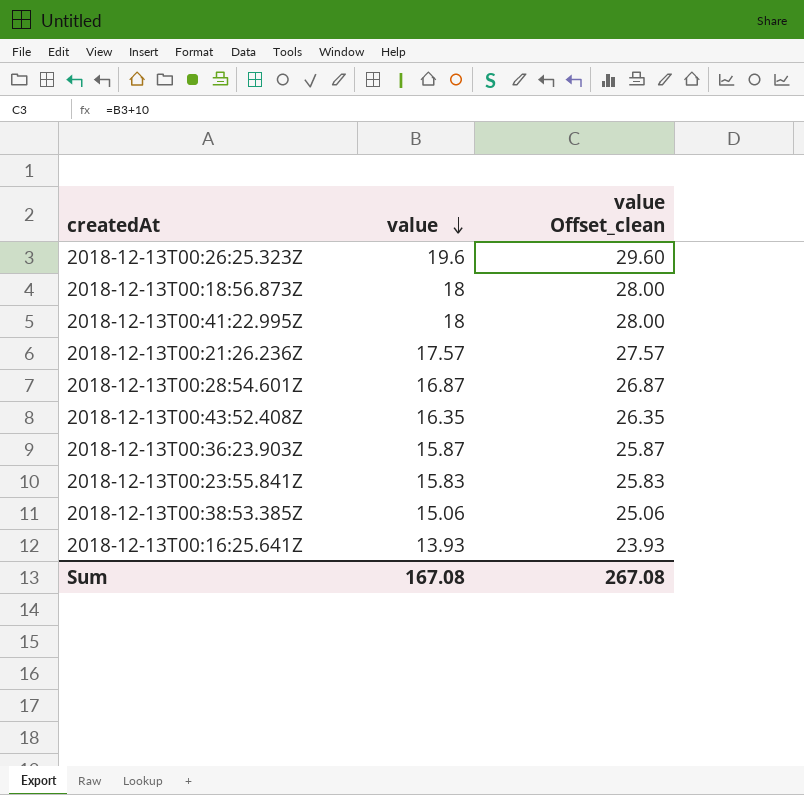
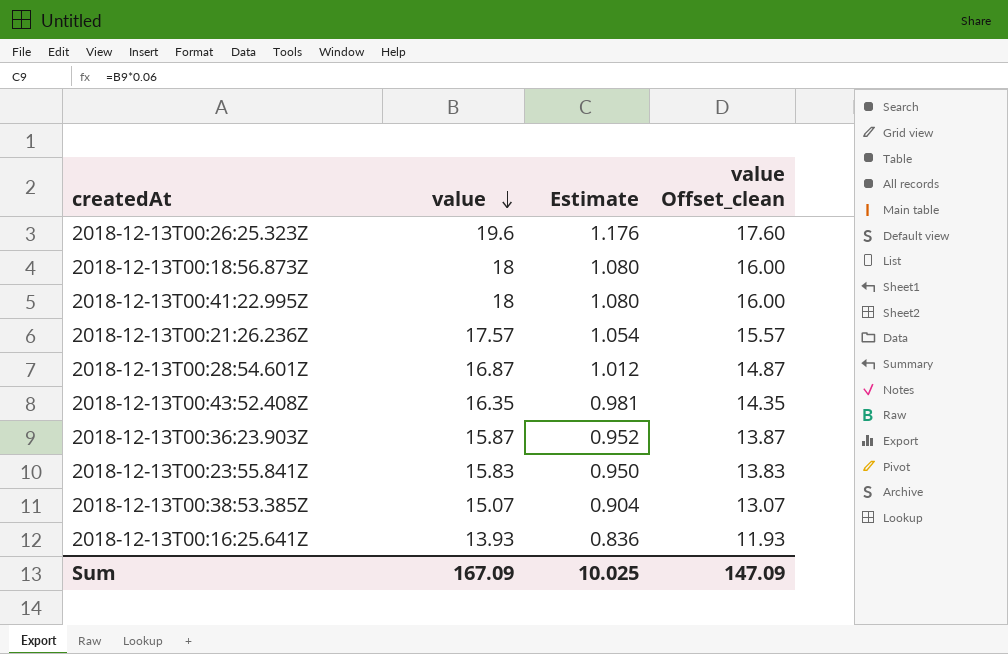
column Estimate | formula: none -> [value] * 0.06
column value Offset_clean | formula: [value] + 10 -> [value] - 2
2018-12-13T00:38:53.385Z | value: 15.06 -> 15.07
Sum | value: 167.08 -> 167.09
Sum | value Offset_clean: 267.08 -> 147.09

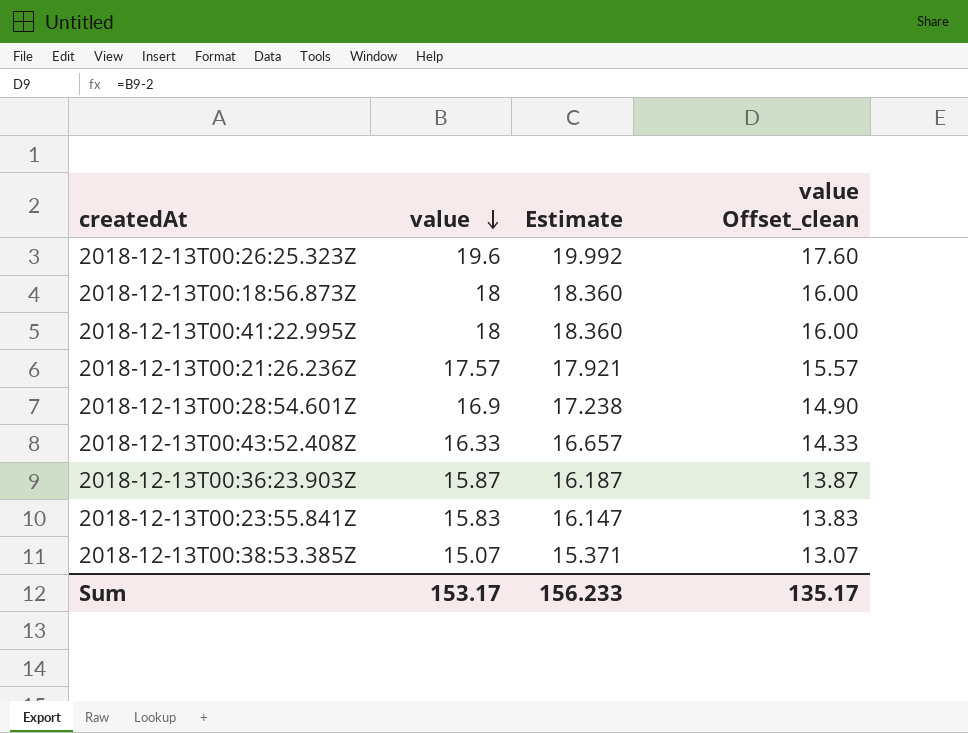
column Estimate | formula: [value] * 0.06 -> [value] * 1.02
row 2018-12-13T00:16:25.641Z: 13.93 | 0.836 | 11.93 -> none
2018-12-13T00:28:54.601Z | value: 16.87 -> 16.9
2018-12-13T00:28:54.601Z | value Offset_clean: 14.87 -> 14.90
2018-12-13T00:43:52.408Z | value: 16.35 -> 16.33
2018-12-13T00:43:52.408Z | value Offset_clean: 14.35 -> 14.33
Sum | value: 167.09 -> 153.17
Sum | Estimate: 10.025 -> 156.233
Sum | value Offset_clean: 147.09 -> 135.17

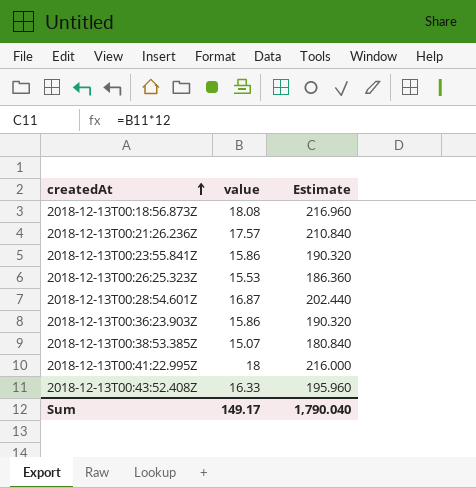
row order: value descending -> createdAt ascending
column value Offset_clean | formula: [value] - 2 -> none
column Estimate | formula: [value] * 1.02 -> [value] * 12
2018-12-13T00:18:56.873Z | value: 18 -> 18.08
2018-12-13T00:23:55.841Z | value: 15.83 -> 15.86
2018-12-13T00:26:25.323Z | value: 19.6 -> 15.53
2018-12-13T00:28:54.601Z | value: 16.9 -> 16.87
2018-12-13T00:36:23.903Z | value: 15.87 -> 15.86
Sum | value: 153.17 -> 149.17
Sum | Estimate: 156.233 -> 1,790.040

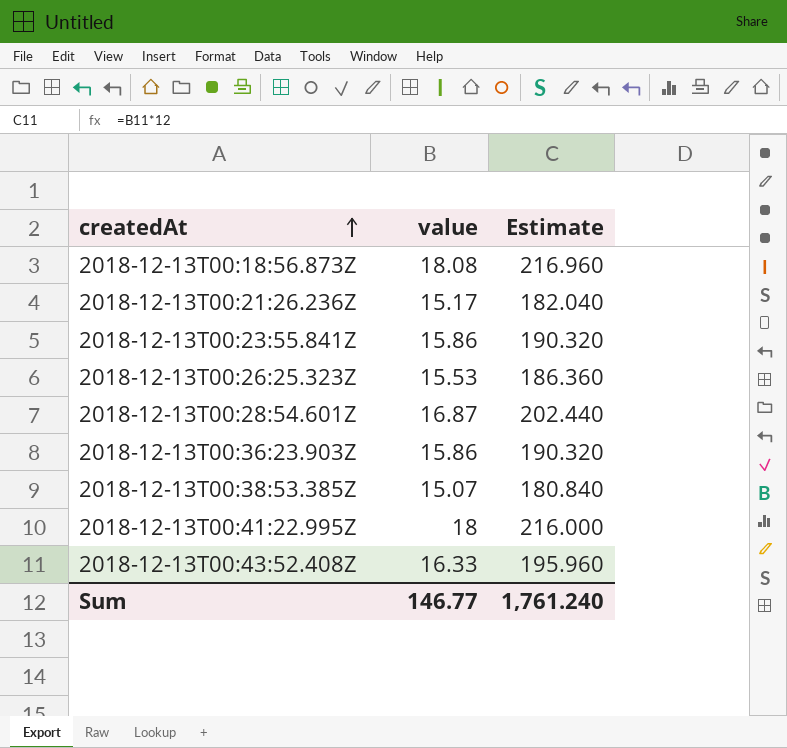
2018-12-13T00:21:26.236Z | value: 17.57 -> 15.17
2018-12-13T00:21:26.236Z | Estimate: 210.840 -> 182.040
Sum | value: 149.17 -> 146.77
Sum | Estimate: 1,790.040 -> 1,761.240

